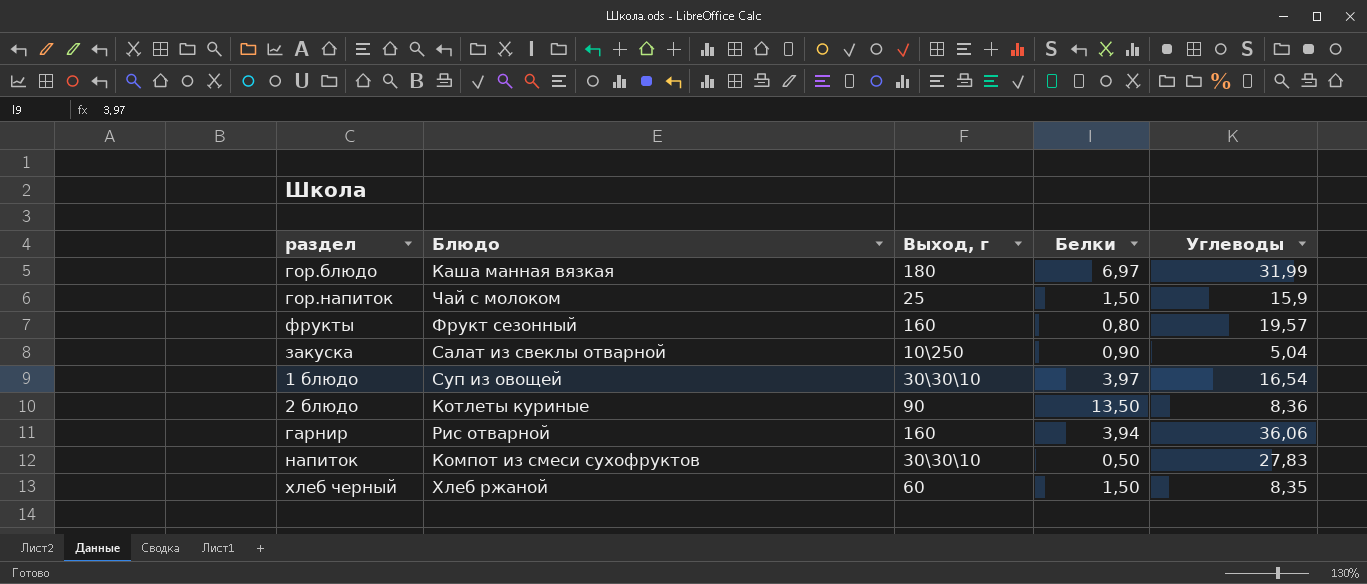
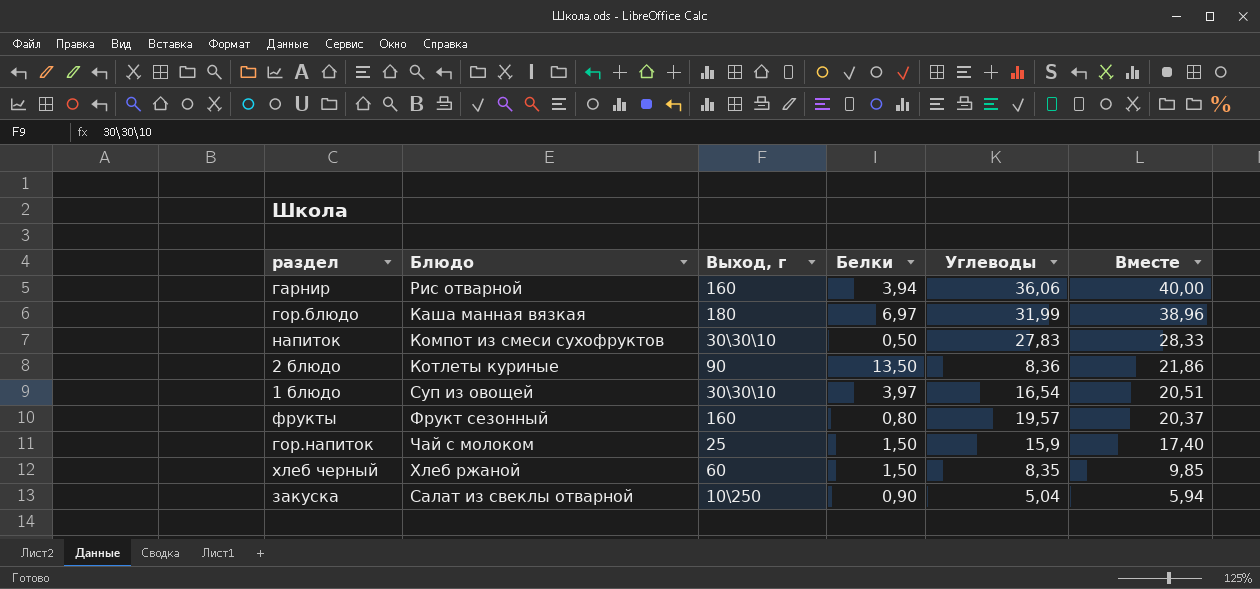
row order: none -> Вместе descending
column Вместе | formula: none -> [Белки] + [Углеводы]

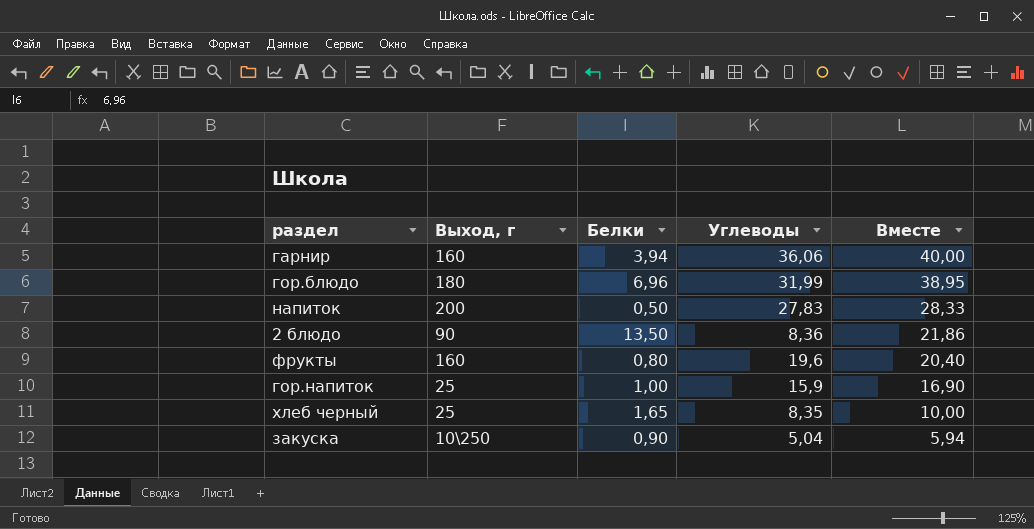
column Блюдо | position: 2 -> none
row 1 блюдо: Суп из овощей | 30\30\10 | 3,97 | 16,54 | 20,51 -> none
гор.блюдо | Белки: 6,97 -> 6,96
гор.блюдо | Вместе: 38,96 -> 38,95
напиток | Выход, г: 30\30\10 -> 200
фрукты | Углеводы: 19,57 -> 19,6
фрукты | Вместе: 20,37 -> 20,40
гор.напиток | Белки: 1,50 -> 1,00
гор.напиток | Вместе: 17,40 -> 16,90
хлеб черный | Выход, г: 60 -> 25
хлеб черный | Белки: 1,50 -> 1,65
хлеб черный | Вместе: 9,85 -> 10,00

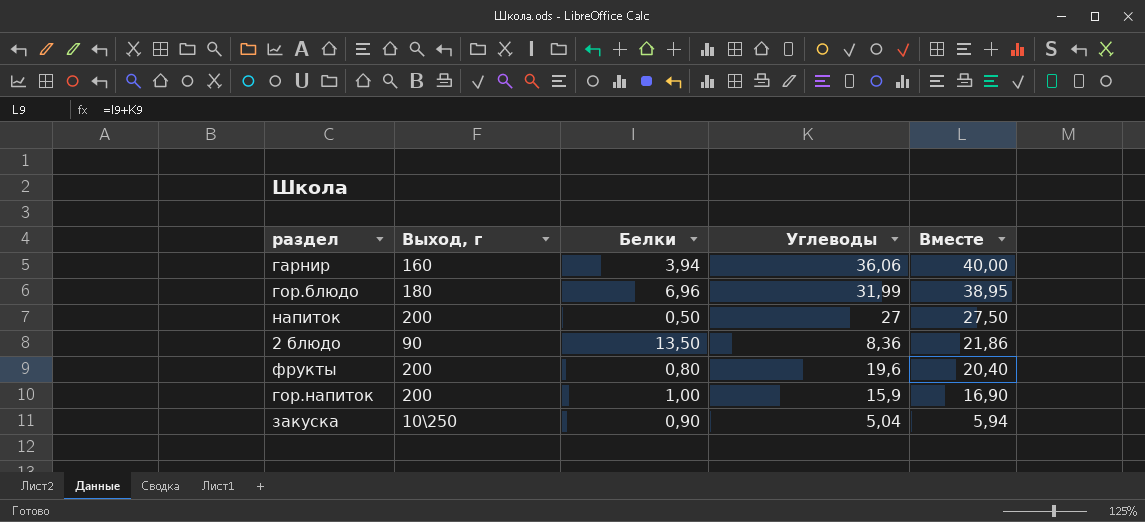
row хлеб черный: 25 | 1,65 | 8,35 | 10,00 -> none
напиток | Углеводы: 27,83 -> 27
напиток | Вместе: 28,33 -> 27,50
фрукты | Выход, г: 160 -> 200
гор.напиток | Выход, г: 25 -> 200

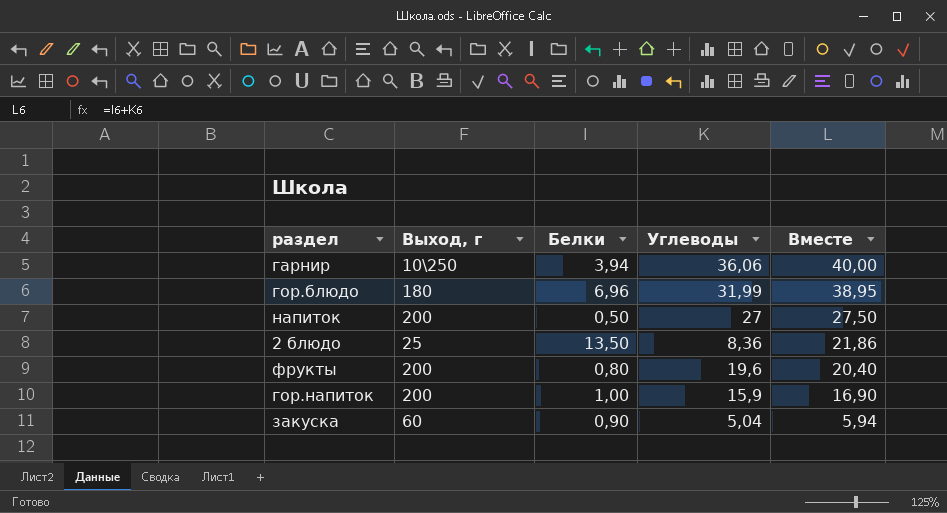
гарнир | Выход, г: 160 -> 10\250
2 блюдо | Выход, г: 90 -> 25
закуска | Выход, г: 10\250 -> 60

